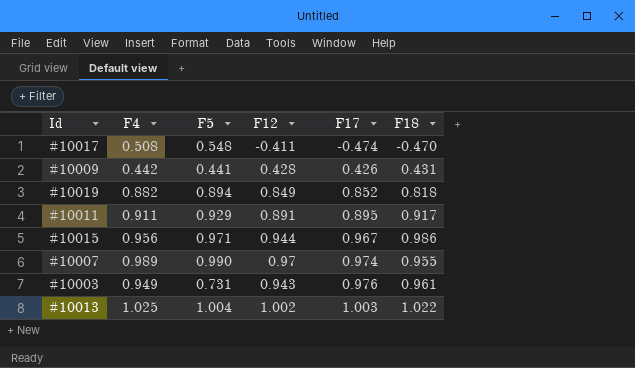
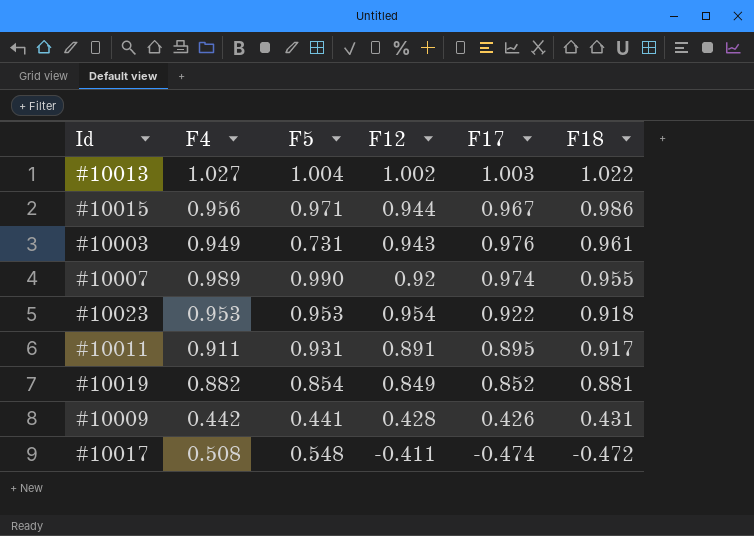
row order: F17 ascending -> F18 descending
#10013 | F4: 1.025 -> 1.027
#10007 | F12: 0.97 -> 0.92
row #10023: none -> 0.953 | 0.953 | 0.954 | 0.922 | 0.918
#10011 | F5: 0.929 -> 0.931
#10019 | F5: 0.894 -> 0.854
#10019 | F18: 0.818 -> 0.881
#10017 | F18: -0.470 -> -0.472

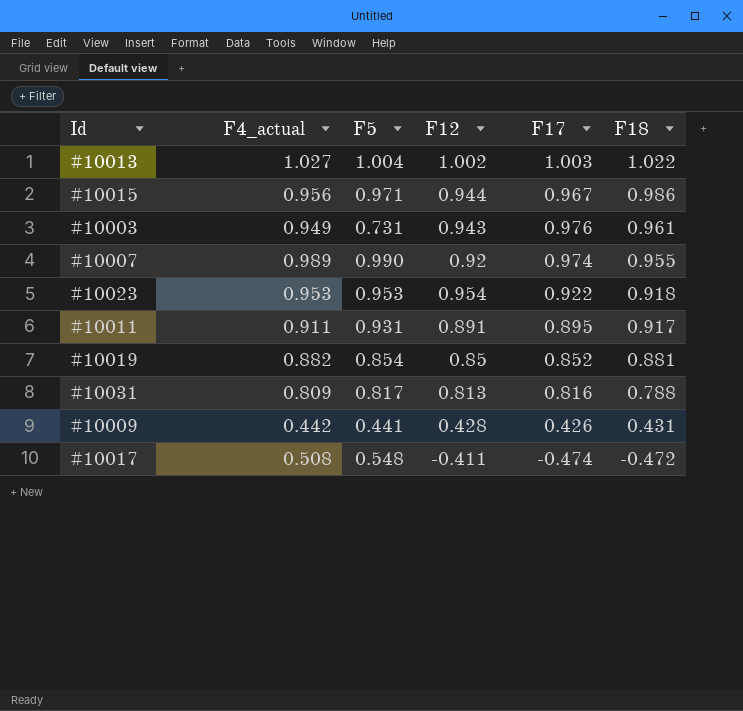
column name: F4 -> F4_actual
#10019 | F12: 0.849 -> 0.85
row #10031: none -> 0.809 | 0.817 | 0.813 | 0.816 | 0.788

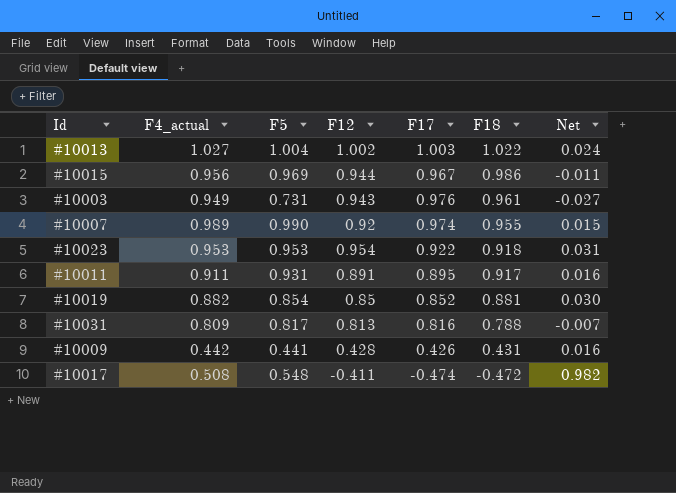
column Net | formula: none -> [F4_actual] - [F17]
#10015 | F5: 0.971 -> 0.969

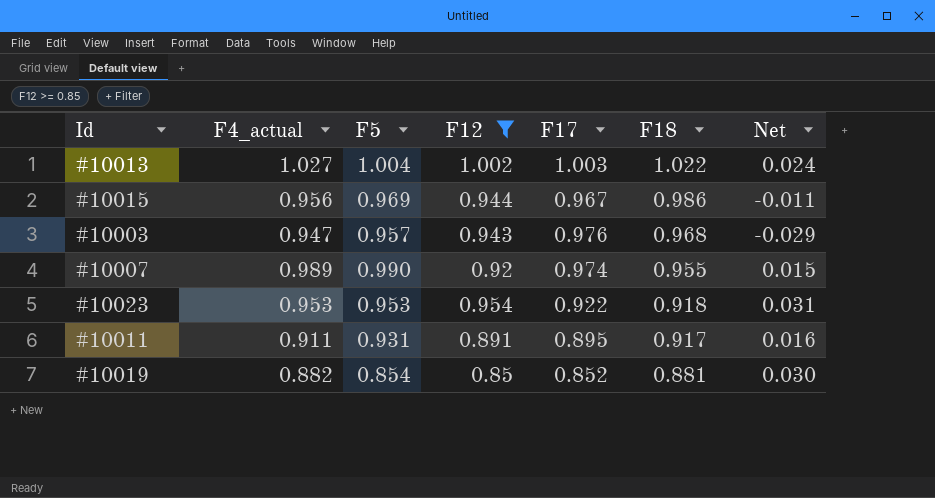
filter: none -> F12 >= 0.85
#10003 | F4_actual: 0.949 -> 0.947
#10003 | F5: 0.731 -> 0.957
#10003 | F18: 0.961 -> 0.968
#10003 | Net: -0.027 -> -0.029

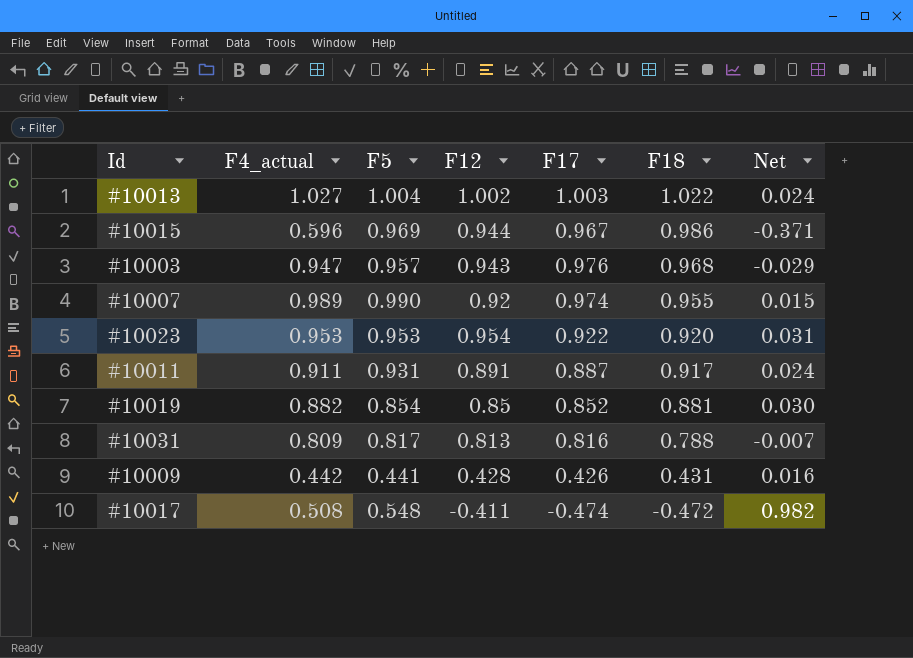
filter: F12 >= 0.85 -> none
#10015 | F4_actual: 0.956 -> 0.596
#10015 | Net: -0.011 -> -0.371
#10023 | F18: 0.918 -> 0.920
#10011 | F17: 0.895 -> 0.887
#10011 | Net: 0.016 -> 0.024

